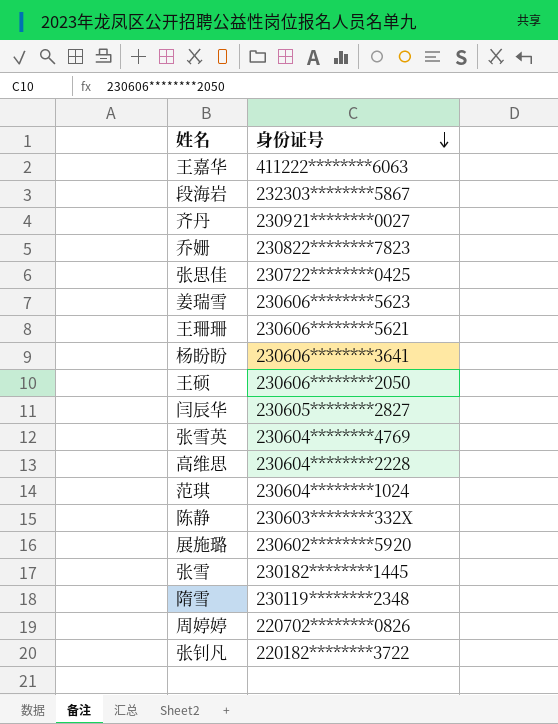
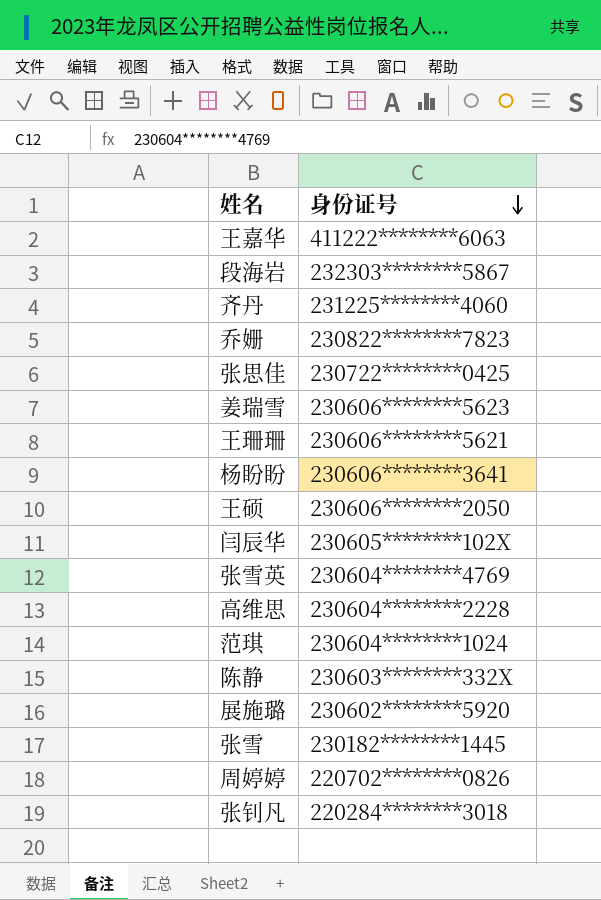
row 隋雪: 230119********2348 -> none
齐丹 | 身份证号: 230921********0027 -> 231225********4060
闫辰华 | 身份证号: 230605********2827 -> 230605********102X
张钊凡 | 身份证号: 220182********3722 -> 220284********3018

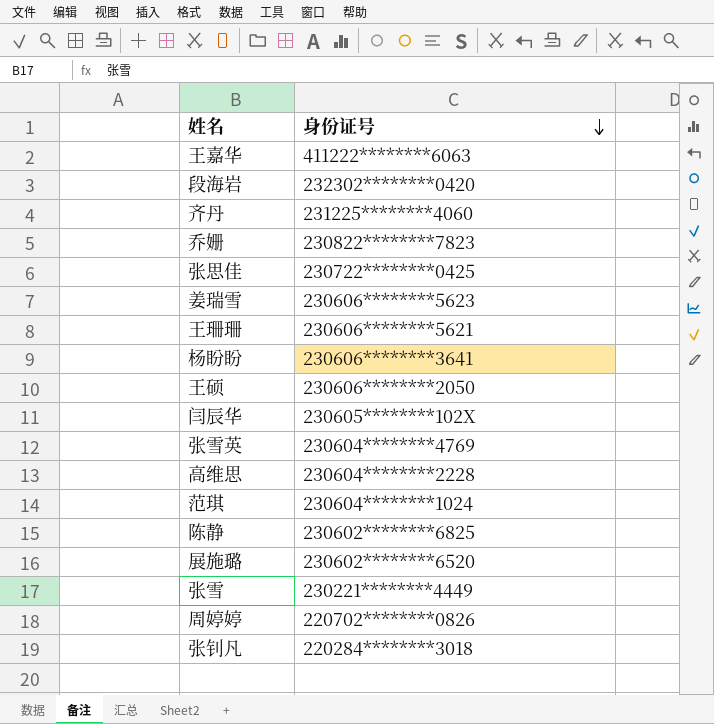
段海岩 | 身份证号: 232303********5867 -> 232302********0420
陈静 | 身份证号: 230603********332X -> 230602********6825
展施璐 | 身份证号: 230602********5920 -> 230602********6520
张雪 | 身份证号: 230182********1445 -> 230221********4449

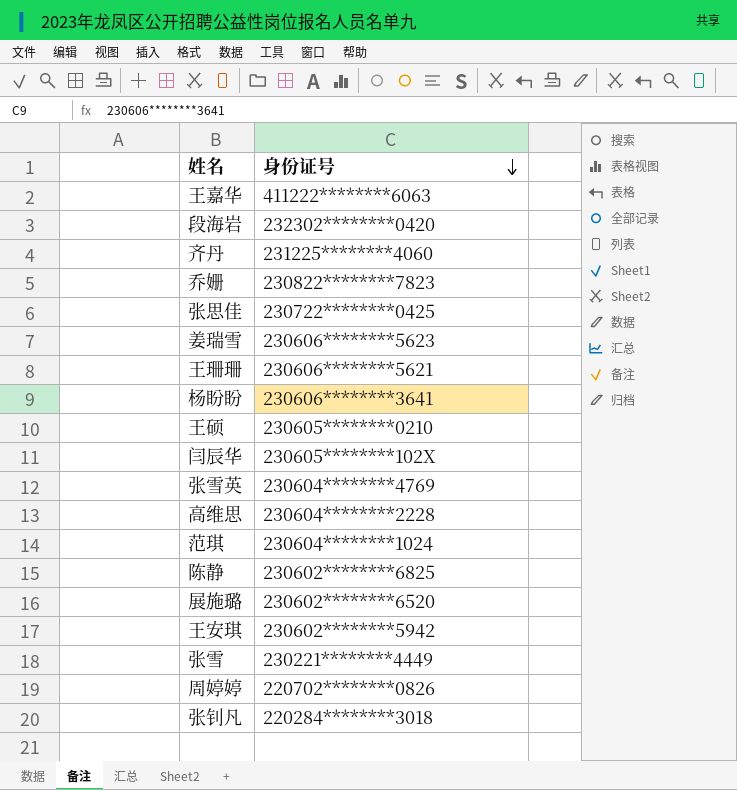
王硕 | 身份证号: 230606********2050 -> 230605********0210
row 王安琪: none -> 230602********5942

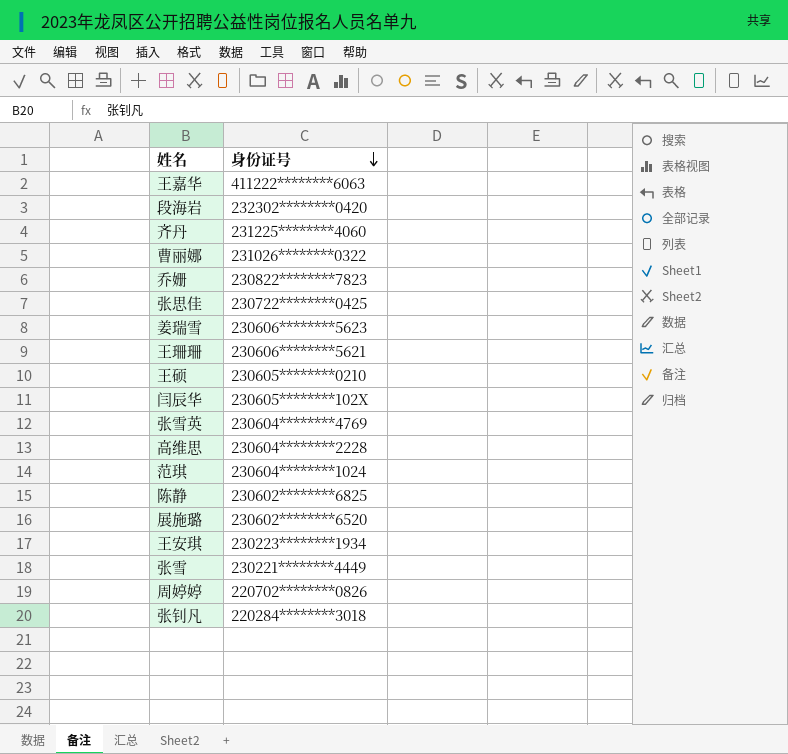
row 杨盼盼: 230606********3641 -> none
row 曹丽娜: none -> 231026********0322
王安琪 | 身份证号: 230602********5942 -> 230223********1934

